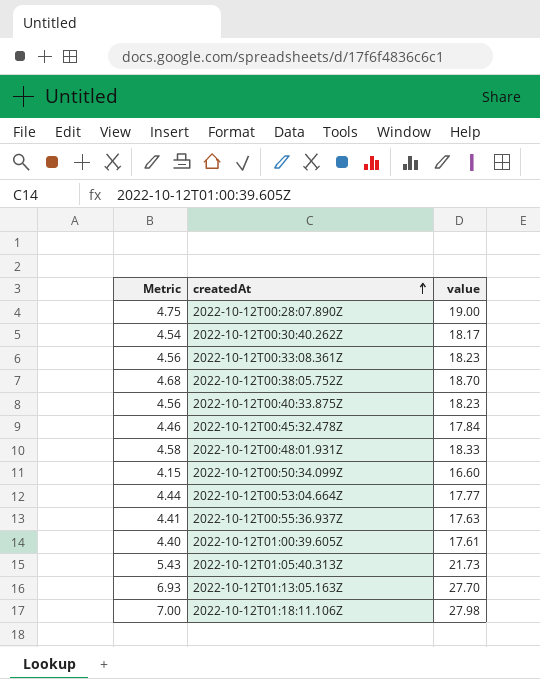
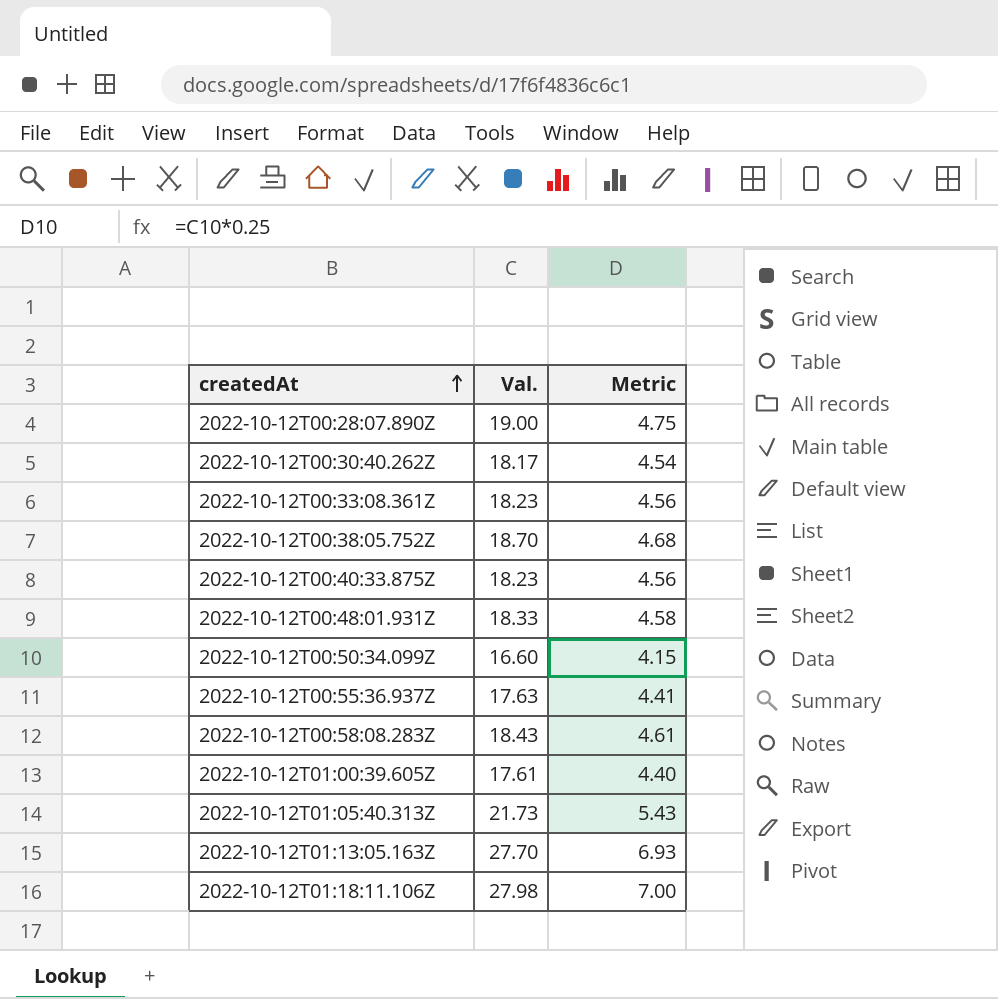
column name: value -> Val.
column Metric | position: 1 -> 3
row 2022-10-12T00:45:32.478Z: 4.46 | 17.84 -> none
row 2022-10-12T00:53:04.664Z: 4.44 | 17.77 -> none
row 2022-10-12T00:58:08.283Z: none -> 18.43 | 4.61

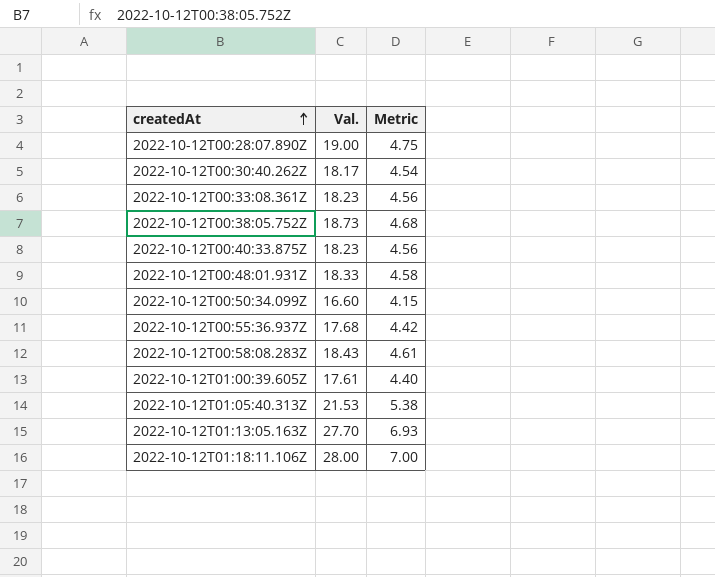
2022-10-12T00:38:05.752Z | Val.: 18.70 -> 18.73
2022-10-12T00:55:36.937Z | Val.: 17.63 -> 17.68
2022-10-12T00:55:36.937Z | Metric: 4.41 -> 4.42
2022-10-12T01:05:40.313Z | Val.: 21.73 -> 21.53
2022-10-12T01:05:40.313Z | Metric: 5.43 -> 5.38
2022-10-12T01:18:11.106Z | Val.: 27.98 -> 28.00

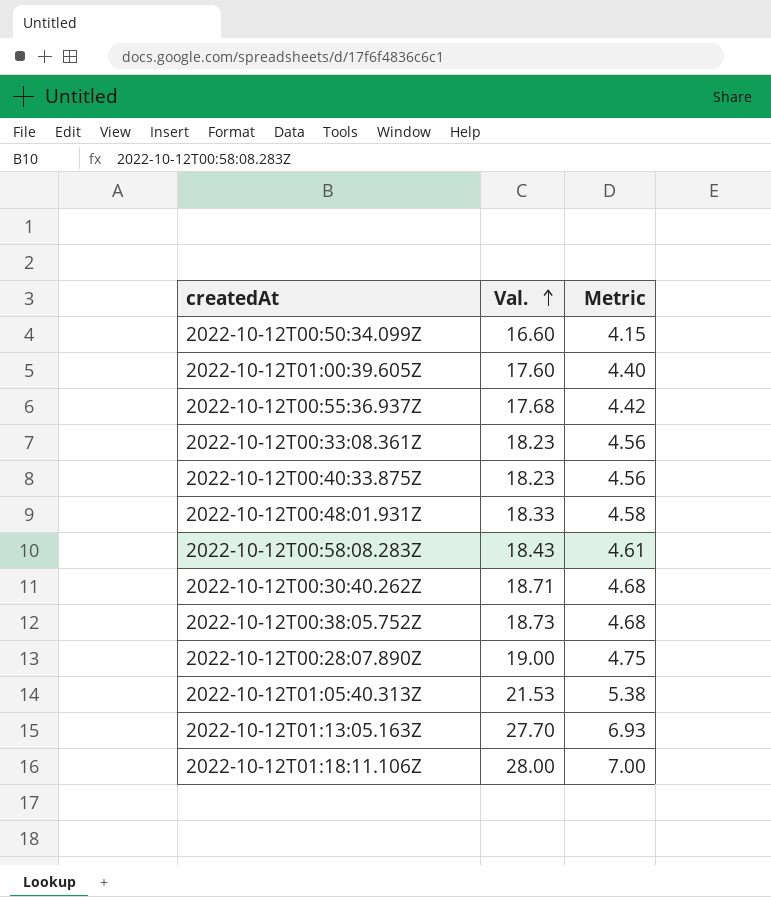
row order: createdAt ascending -> Val. ascending
2022-10-12T01:00:39.605Z | Val.: 17.61 -> 17.60
2022-10-12T00:30:40.262Z | Val.: 18.17 -> 18.71
2022-10-12T00:30:40.262Z | Metric: 4.54 -> 4.68

